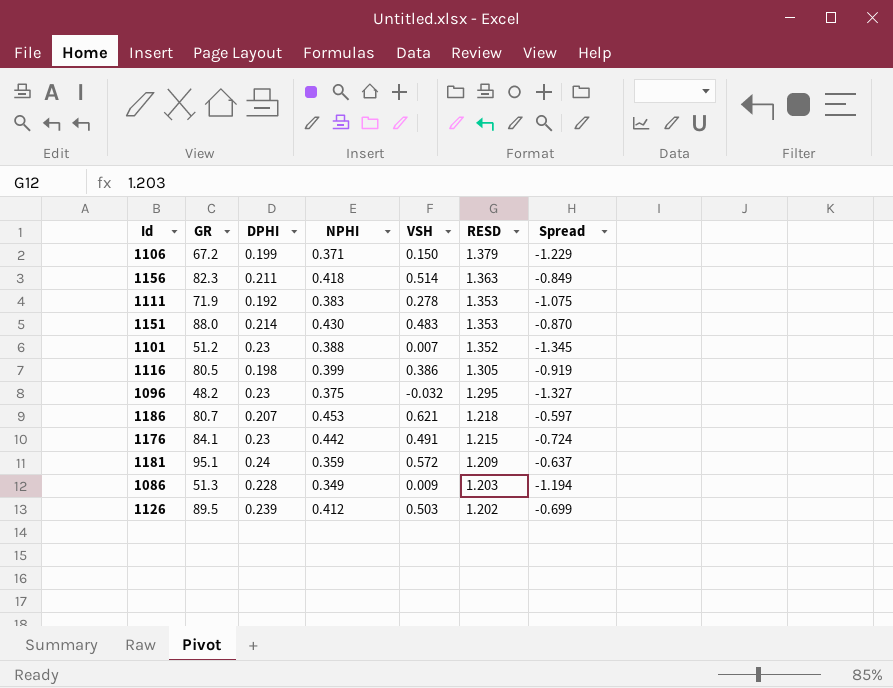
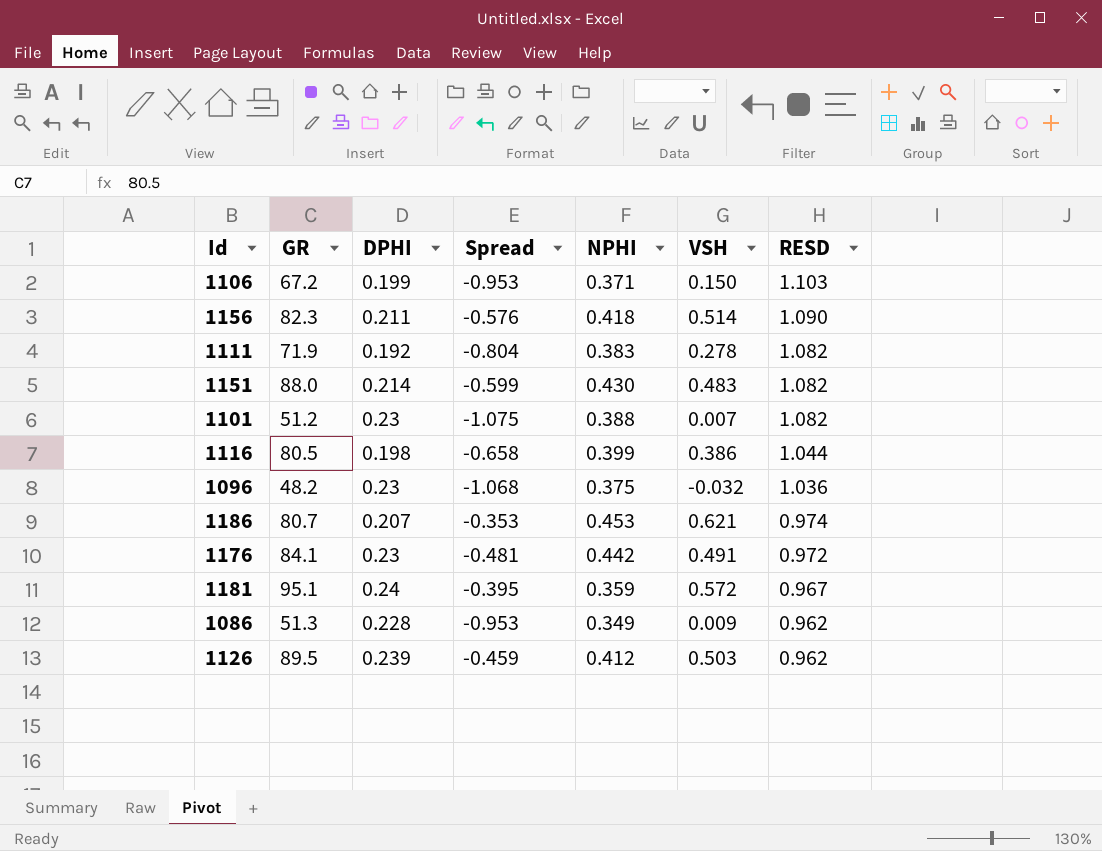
column Spread | position: 7 -> 4
1106 | Spread: -1.229 -> -0.953
1106 | RESD: 1.379 -> 1.103
1156 | Spread: -0.849 -> -0.576
1156 | RESD: 1.363 -> 1.090
1111 | Spread: -1.075 -> -0.804
1111 | RESD: 1.353 -> 1.082
1151 | Spread: -0.870 -> -0.599
1151 | RESD: 1.353 -> 1.082
1101 | Spread: -1.345 -> -1.075
1101 | RESD: 1.352 -> 1.082
1116 | Spread: -0.919 -> -0.658
1116 | RESD: 1.305 -> 1.044
1096 | Spread: -1.327 -> -1.068
1096 | RESD: 1.295 -> 1.036
1186 | Spread: -0.597 -> -0.353
1186 | RESD: 1.218 -> 0.974
1176 | Spread: -0.724 -> -0.481
1176 | RESD: 1.215 -> 0.972
1181 | Spread: -0.637 -> -0.395
1181 | RESD: 1.209 -> 0.967
1086 | Spread: -1.194 -> -0.953
1086 | RESD: 1.203 -> 0.962
1126 | Spread: -0.699 -> -0.459
1126 | RESD: 1.202 -> 0.962

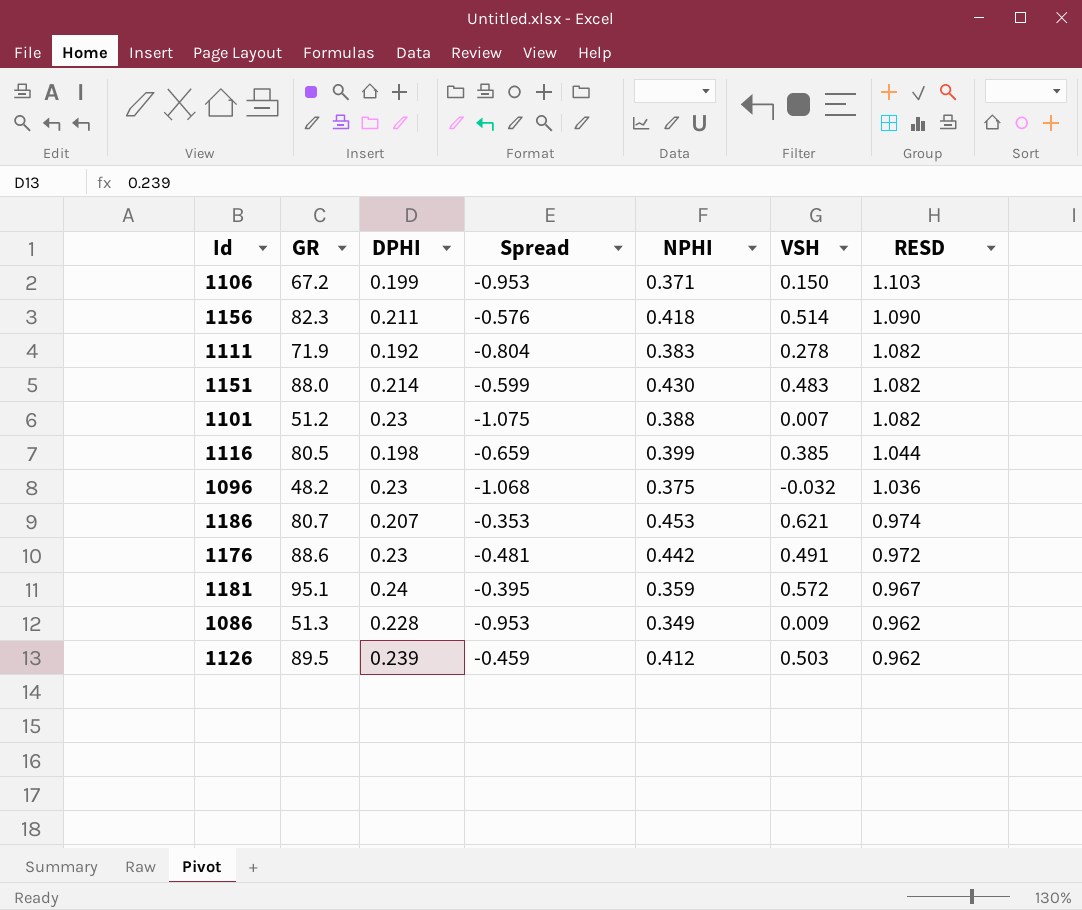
1116 | Spread: -0.658 -> -0.659
1116 | VSH: 0.386 -> 0.385
1176 | GR: 84.1 -> 88.6

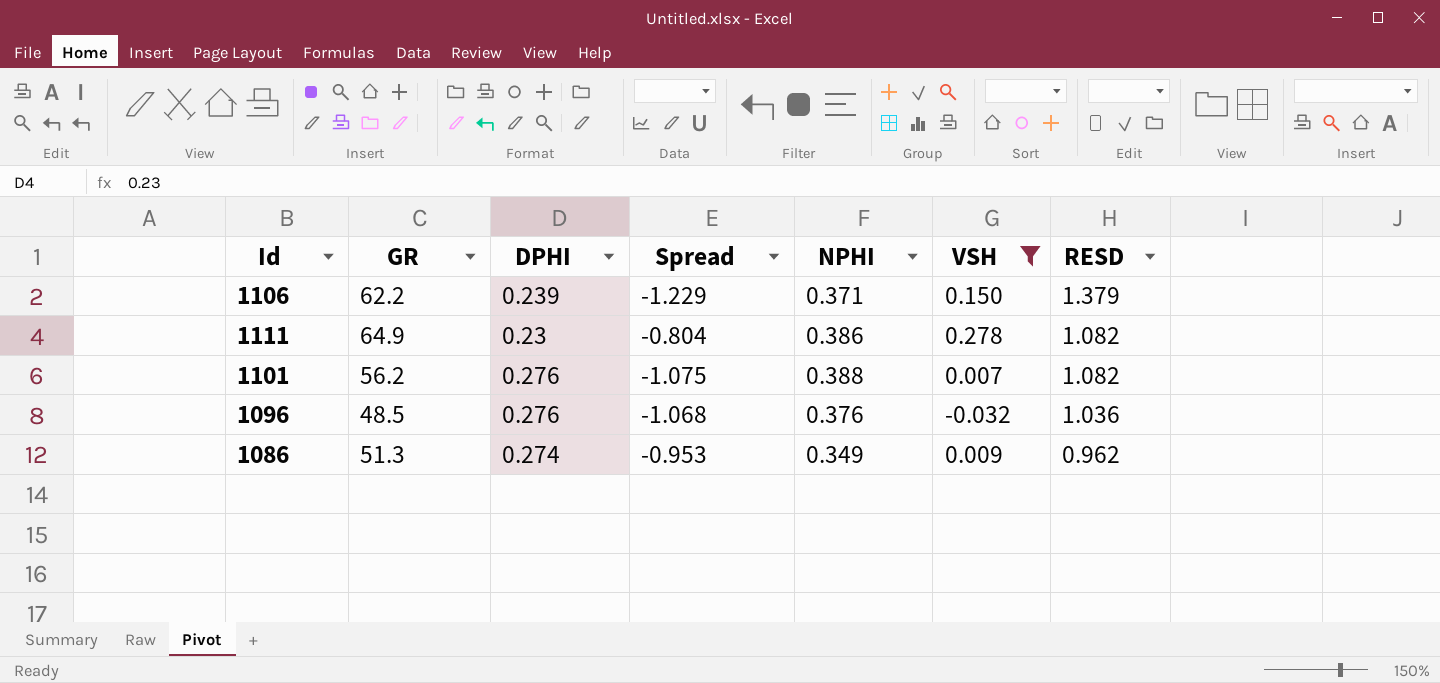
filter: none -> VSH <= 0.278
1106 | GR: 67.2 -> 62.2
1106 | DPHI: 0.199 -> 0.239
1106 | Spread: -0.953 -> -1.229
1106 | RESD: 1.103 -> 1.379
1111 | GR: 71.9 -> 64.9
1111 | DPHI: 0.192 -> 0.23
1111 | NPHI: 0.383 -> 0.386
1101 | GR: 51.2 -> 56.2
1101 | DPHI: 0.23 -> 0.276
1096 | GR: 48.2 -> 48.5
1096 | DPHI: 0.23 -> 0.276
1096 | NPHI: 0.375 -> 0.376
1086 | DPHI: 0.228 -> 0.274

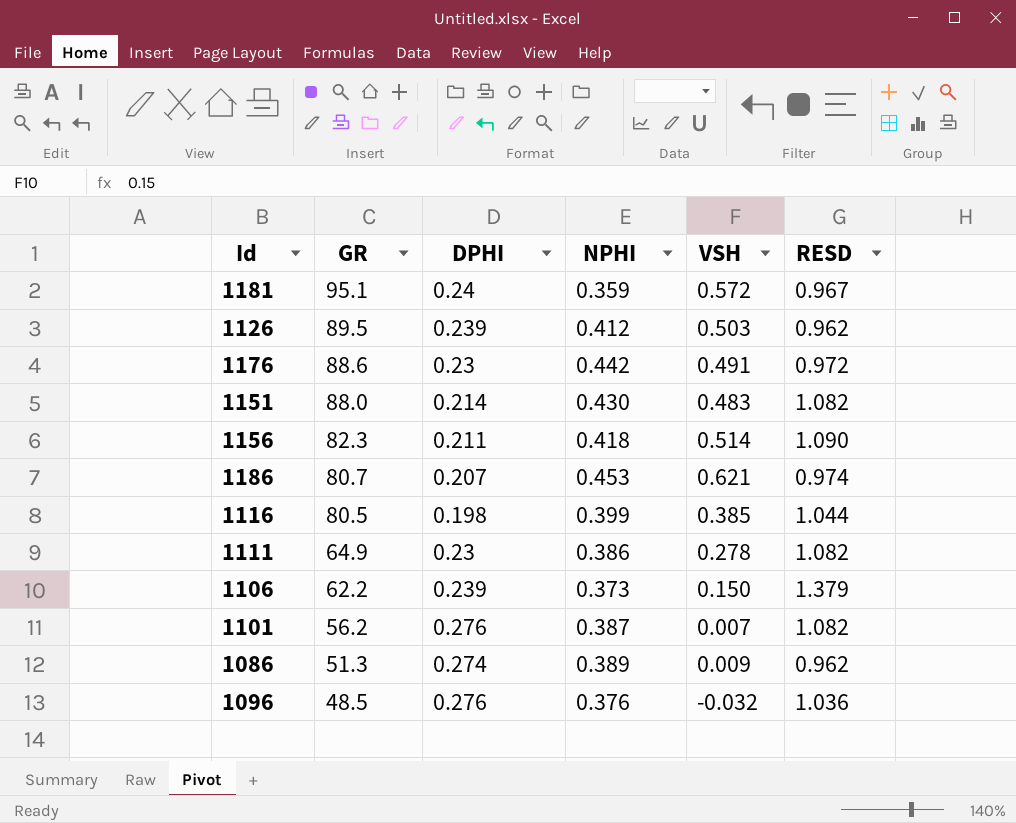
filter: VSH <= 0.278 -> none
row order: RESD descending -> GR descending
column Spread | formula: [VSH] - [RESD] -> none
1106 | NPHI: 0.371 -> 0.373
1101 | NPHI: 0.388 -> 0.387
1086 | NPHI: 0.349 -> 0.389

